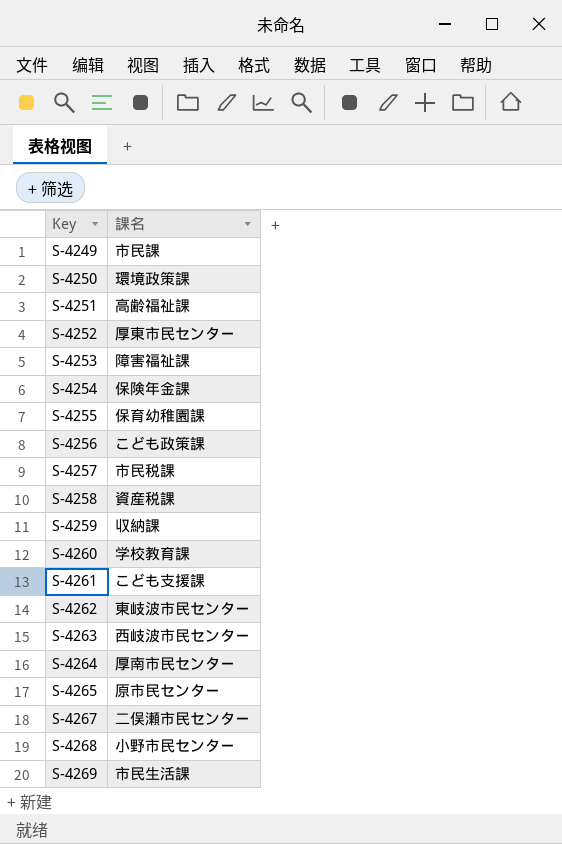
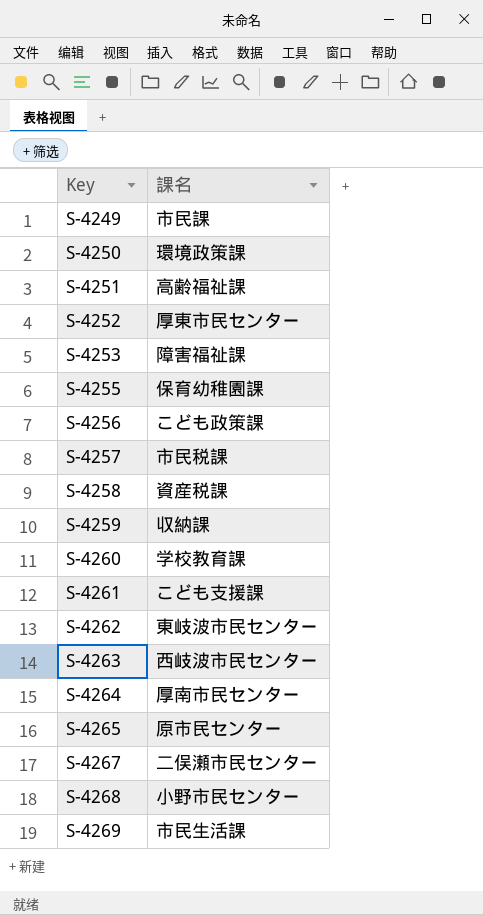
row S-4254: 保険年金課 -> none

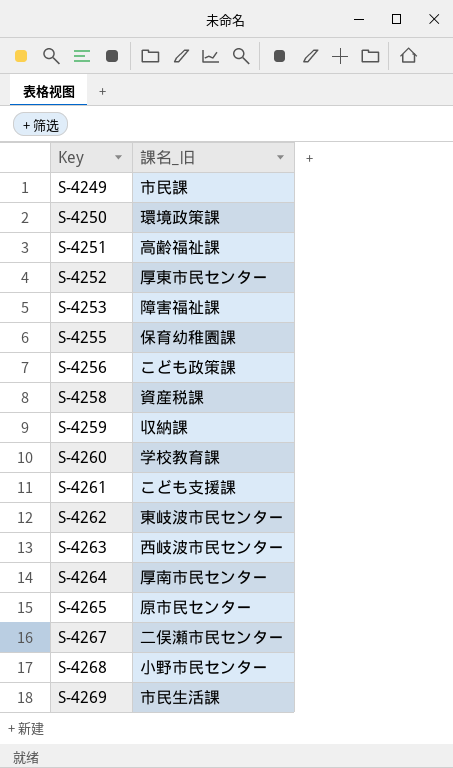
column name: 課名 -> 課名_旧
row S-4257: 市民税課 -> none

